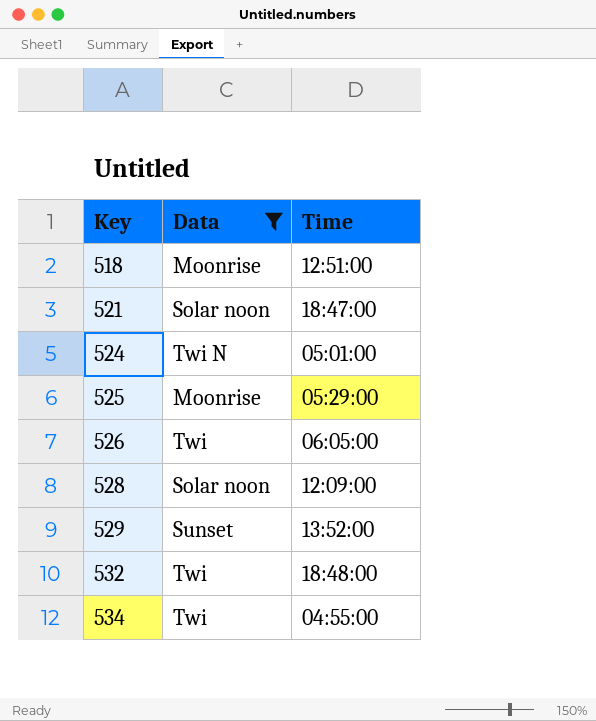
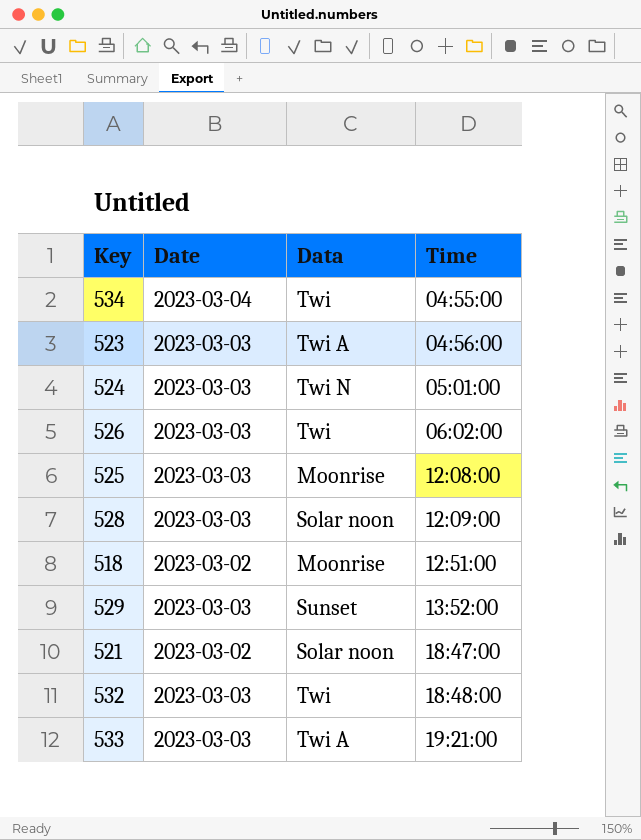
filter: Data != Twi A -> none
row order: Key ascending -> Time ascending
column Date | position: none -> 2
526 | Time: 06:05:00 -> 06:02:00
525 | Time: 05:29:00 -> 12:08:00

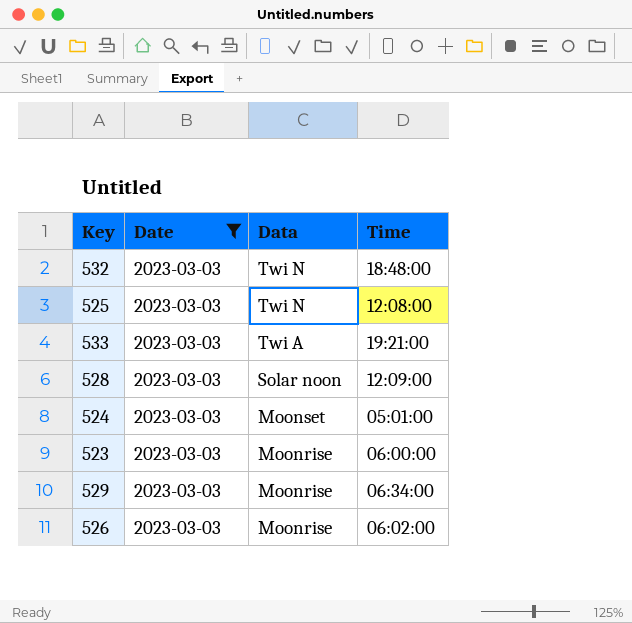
filter: none -> Date = 2023-03-03
row order: Time ascending -> Data descending
532 | Data: Twi -> Twi N
525 | Data: Moonrise -> Twi N
524 | Data: Twi N -> Moonset
523 | Data: Twi A -> Moonrise
523 | Time: 04:56:00 -> 06:00:00
529 | Data: Sunset -> Moonrise
529 | Time: 13:52:00 -> 06:34:00
526 | Data: Twi -> Moonrise

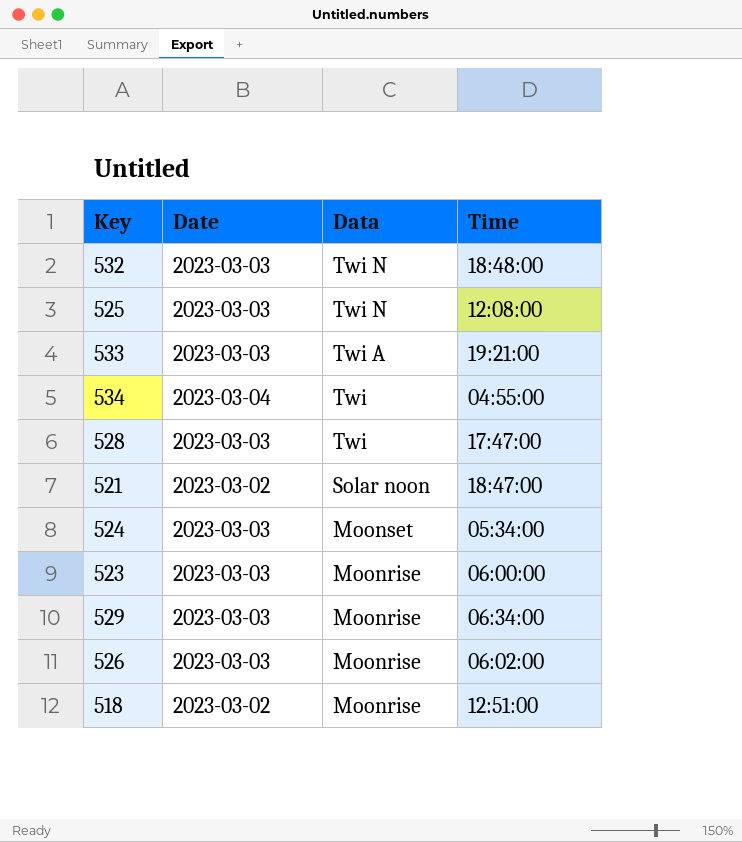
filter: Date = 2023-03-03 -> none
528 | Data: Solar noon -> Twi
528 | Time: 12:09:00 -> 17:47:00
524 | Time: 05:01:00 -> 05:34:00

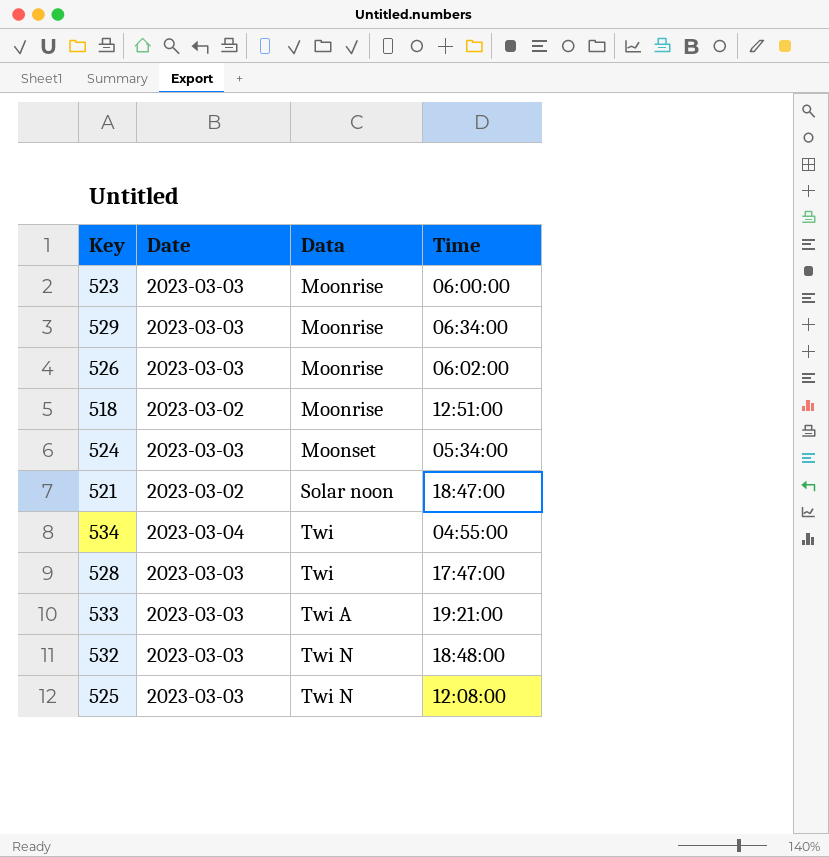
row order: Data descending -> Data ascending

